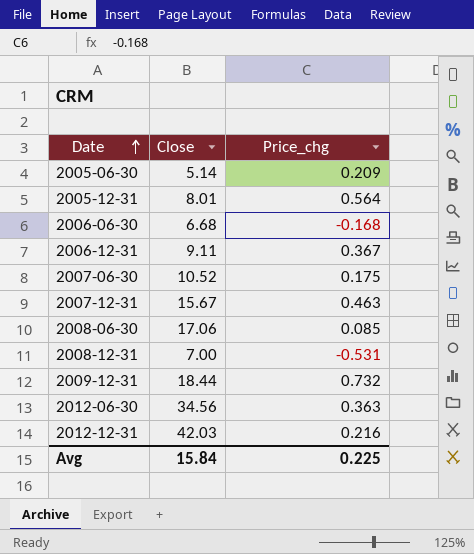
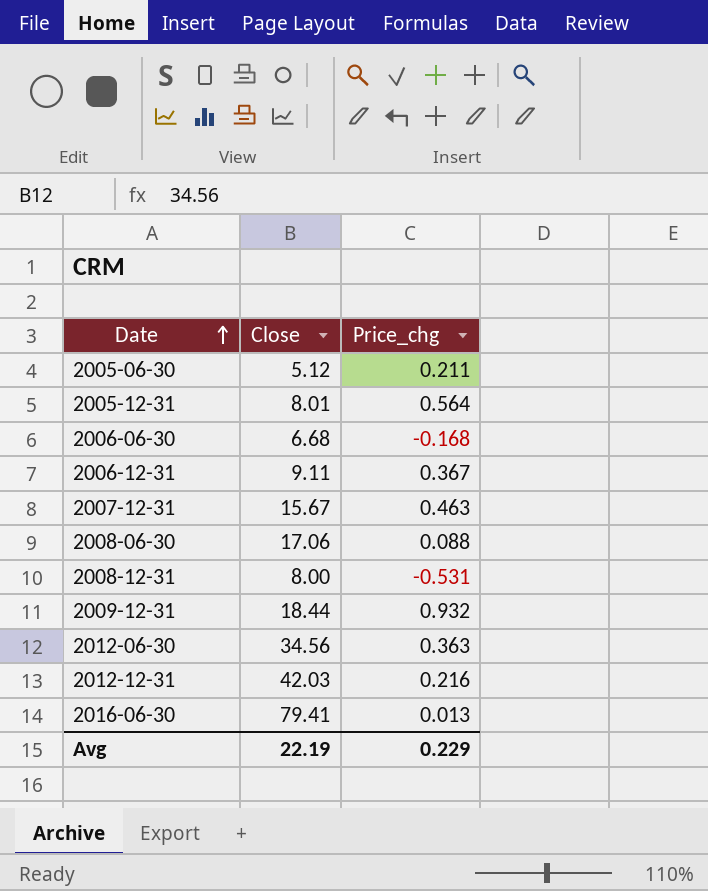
row 2007-06-30: 10.52 | 0.175 -> none
2005-06-30 | Close: 5.14 -> 5.12
2005-06-30 | Price_chg: 0.209 -> 0.211
2008-06-30 | Price_chg: 0.085 -> 0.088
2008-12-31 | Close: 7.00 -> 8.00
2009-12-31 | Price_chg: 0.732 -> 0.932
row 2016-06-30: none -> 79.41 | 0.013
Avg | Close: 15.84 -> 22.19
Avg | Price_chg: 0.225 -> 0.229

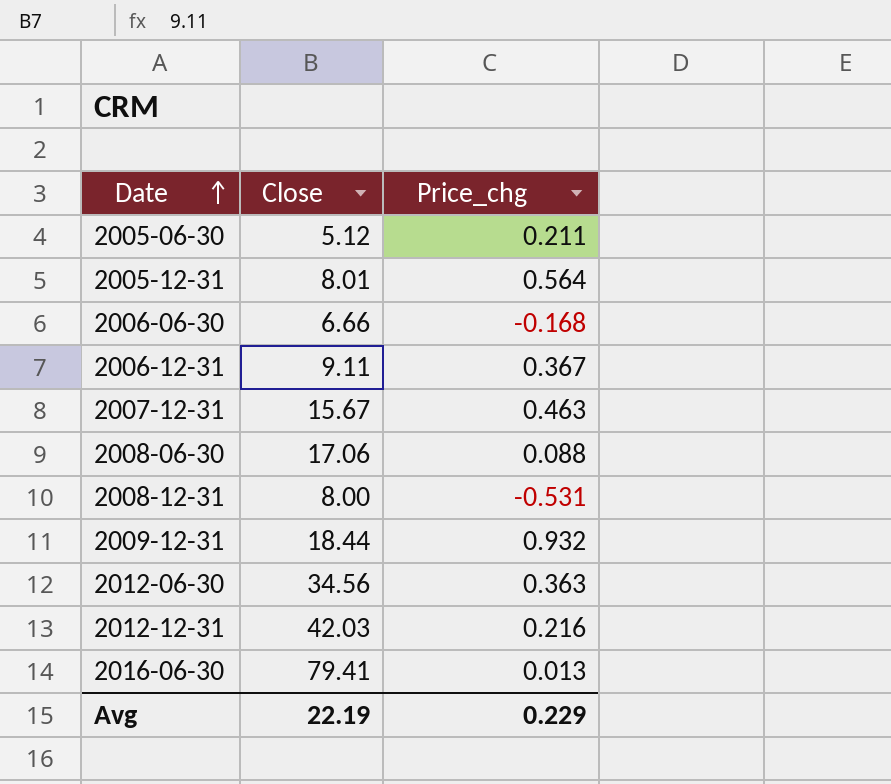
2006-06-30 | Close: 6.68 -> 6.66

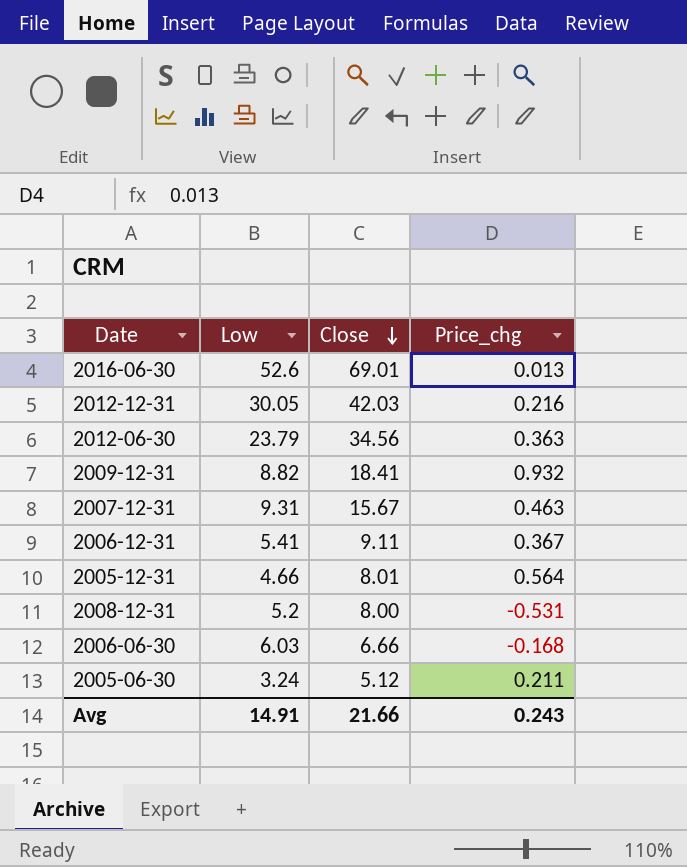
row order: Date ascending -> Close descending
column Low | position: none -> 2
row 2008-06-30: 17.06 | 0.088 -> none
2016-06-30 | Close: 79.41 -> 69.01
2009-12-31 | Close: 18.44 -> 18.41
Avg | Close: 22.19 -> 21.66
Avg | Price_chg: 0.229 -> 0.243

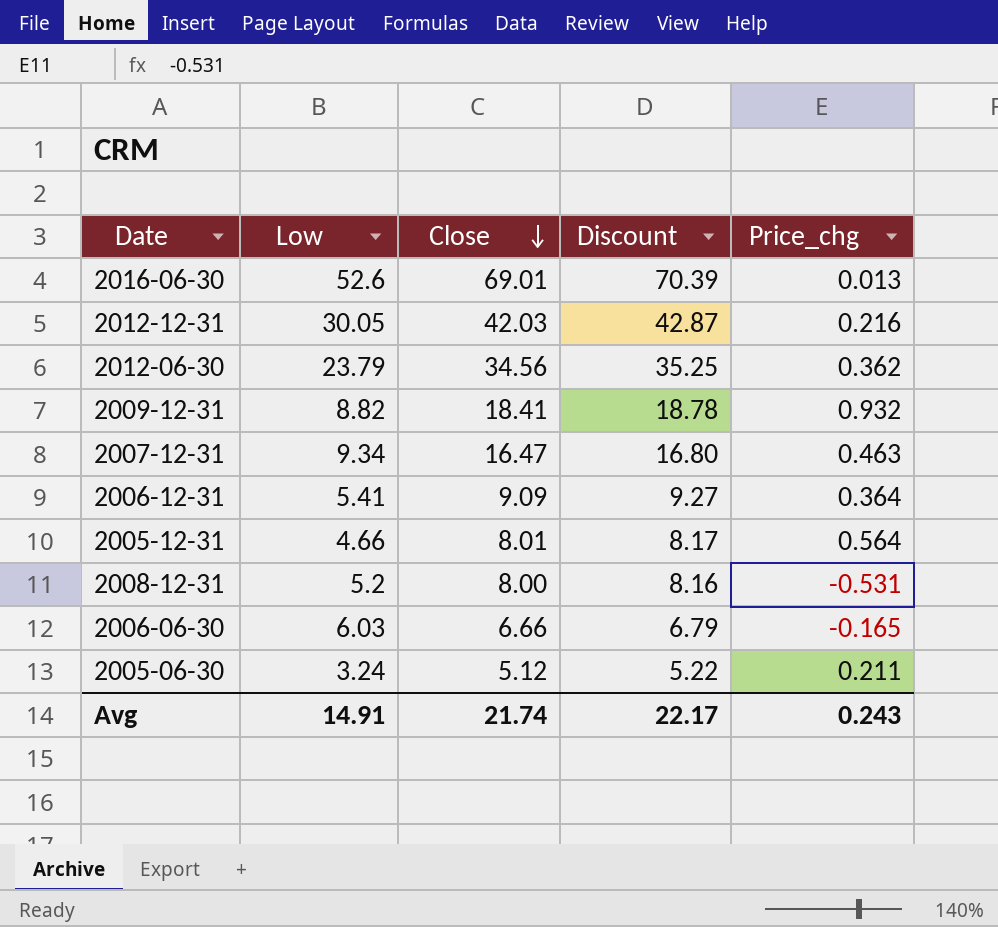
column Discount | formula: none -> [Close] * 1.02
2012-06-30 | Price_chg: 0.363 -> 0.362
2007-12-31 | Low: 9.31 -> 9.34
2007-12-31 | Close: 15.67 -> 16.47
2006-12-31 | Close: 9.11 -> 9.09
2006-12-31 | Price_chg: 0.367 -> 0.364
2006-06-30 | Price_chg: -0.168 -> -0.165
Avg | Close: 21.66 -> 21.74

